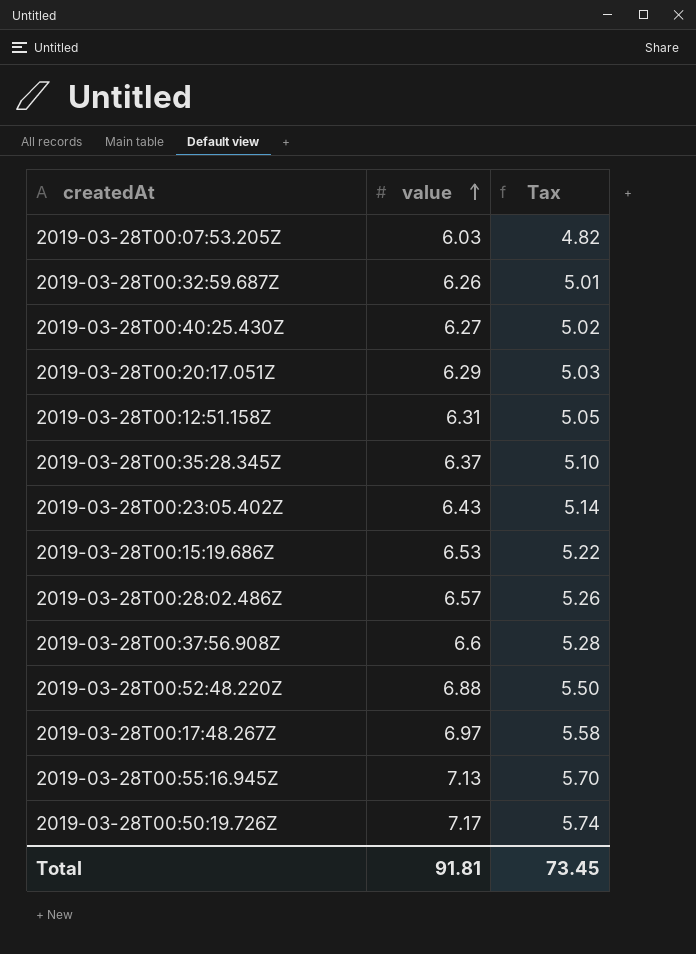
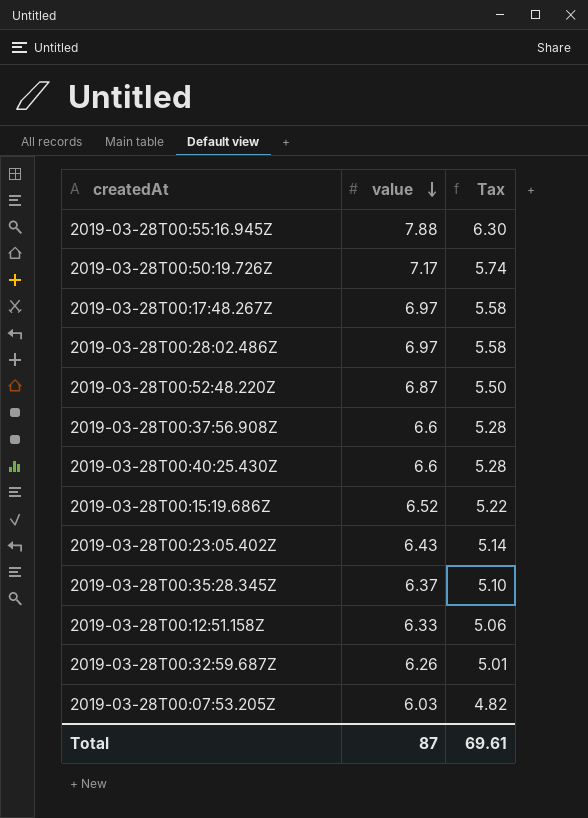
row order: value ascending -> value descending
row 2019-03-28T00:20:17.051Z: 6.29 | 5.03 -> none
2019-03-28T00:55:16.945Z | value: 7.13 -> 7.88
2019-03-28T00:55:16.945Z | Tax: 5.70 -> 6.30
2019-03-28T00:28:02.486Z | value: 6.57 -> 6.97
2019-03-28T00:28:02.486Z | Tax: 5.26 -> 5.58
2019-03-28T00:52:48.220Z | value: 6.88 -> 6.87
2019-03-28T00:40:25.430Z | value: 6.27 -> 6.6
2019-03-28T00:40:25.430Z | Tax: 5.02 -> 5.28
2019-03-28T00:15:19.686Z | value: 6.53 -> 6.52
2019-03-28T00:12:51.158Z | value: 6.31 -> 6.33
2019-03-28T00:12:51.158Z | Tax: 5.05 -> 5.06
Total | value: 91.81 -> 87
Total | Tax: 73.45 -> 69.61

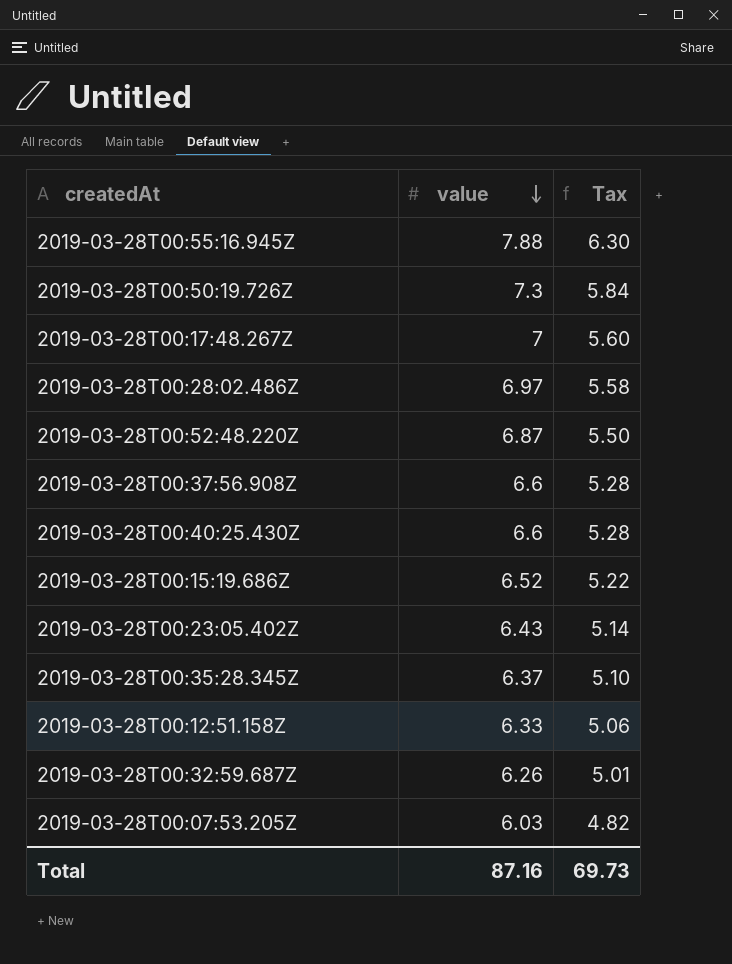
2019-03-28T00:50:19.726Z | value: 7.17 -> 7.3
2019-03-28T00:50:19.726Z | Tax: 5.74 -> 5.84
2019-03-28T00:17:48.267Z | value: 6.97 -> 7
2019-03-28T00:17:48.267Z | Tax: 5.58 -> 5.60
Total | value: 87 -> 87.16
Total | Tax: 69.61 -> 69.73

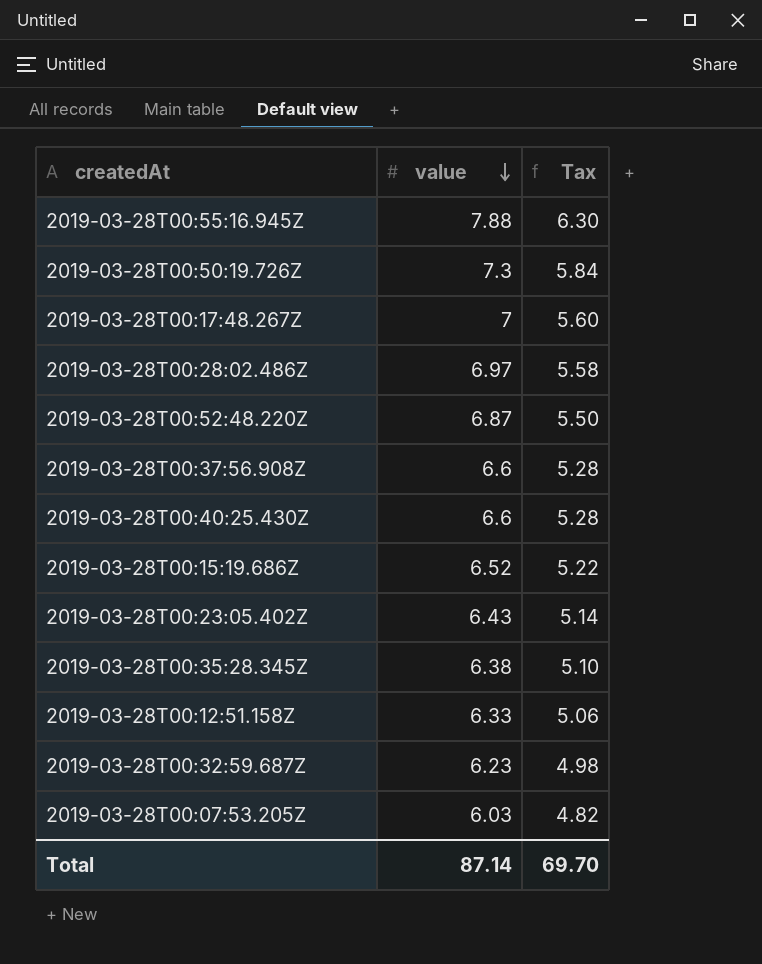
2019-03-28T00:35:28.345Z | value: 6.37 -> 6.38
2019-03-28T00:32:59.687Z | value: 6.26 -> 6.23
2019-03-28T00:32:59.687Z | Tax: 5.01 -> 4.98
Total | value: 87.16 -> 87.14
Total | Tax: 69.73 -> 69.70

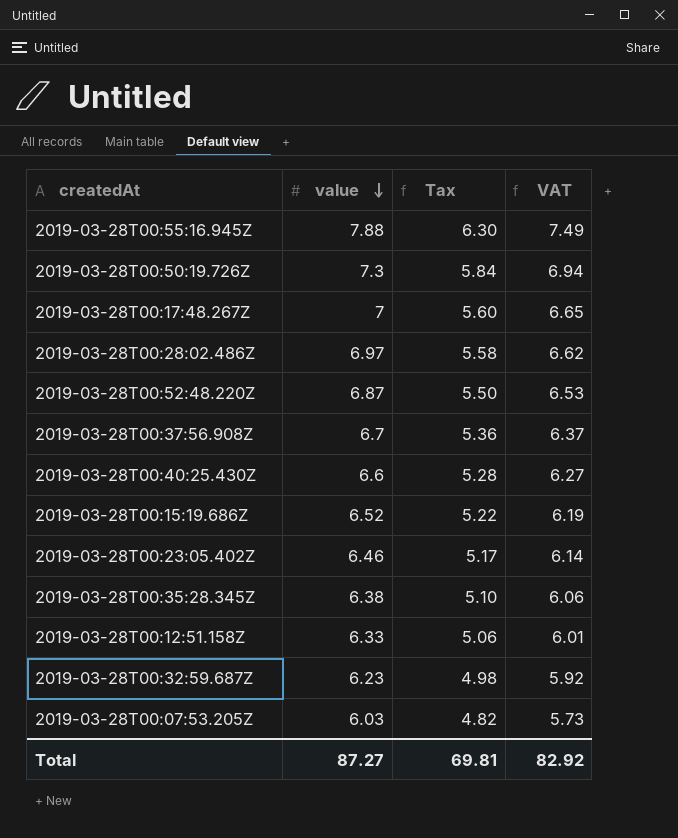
column VAT | formula: none -> [value] * 0.95
2019-03-28T00:37:56.908Z | value: 6.6 -> 6.7
2019-03-28T00:37:56.908Z | Tax: 5.28 -> 5.36
2019-03-28T00:23:05.402Z | value: 6.43 -> 6.46
2019-03-28T00:23:05.402Z | Tax: 5.14 -> 5.17
Total | value: 87.14 -> 87.27
Total | Tax: 69.70 -> 69.81

